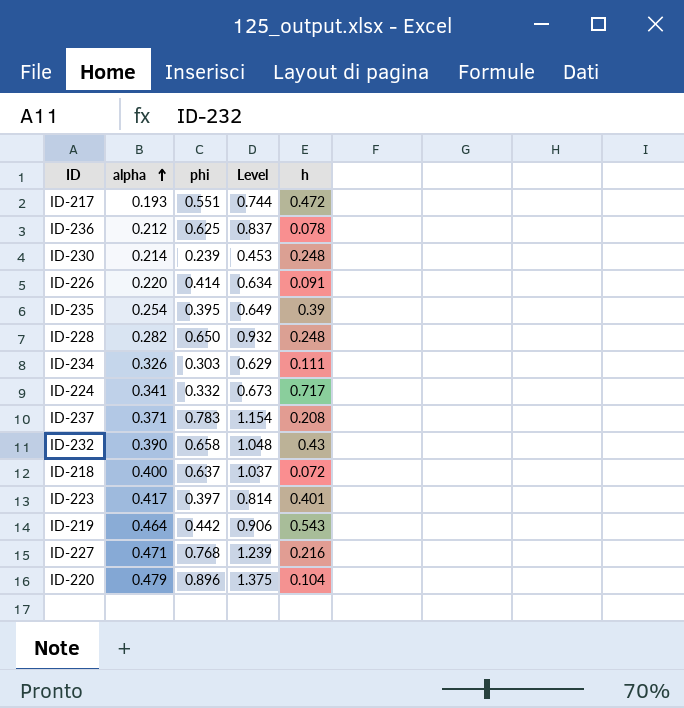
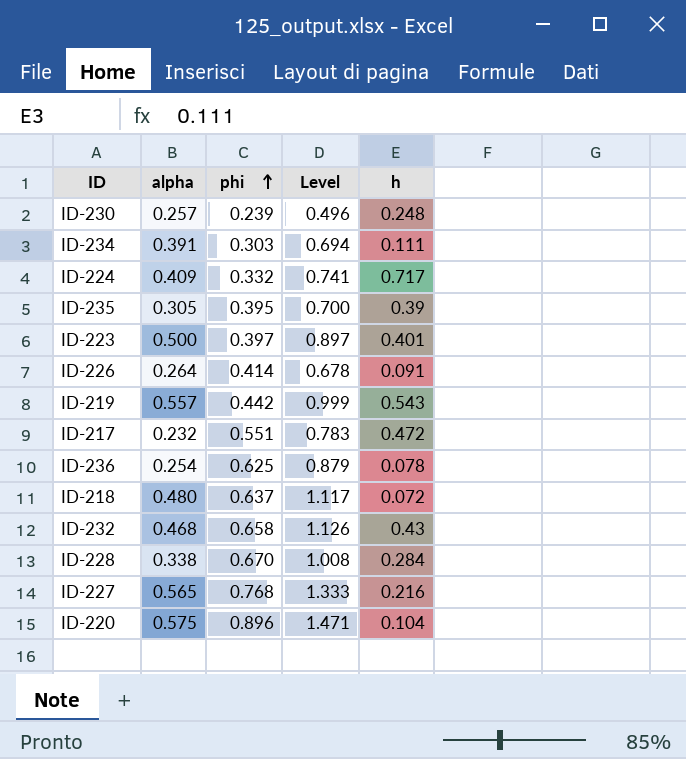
row order: alpha ascending -> phi ascending
row ID-237: 0.371 | 0.783 | 1.154 | 0.208 -> none
ID-230 | alpha: 0.214 -> 0.257
ID-230 | Level: 0.453 -> 0.496
ID-234 | alpha: 0.326 -> 0.391
ID-234 | Level: 0.629 -> 0.694
ID-224 | alpha: 0.341 -> 0.409
ID-224 | Level: 0.673 -> 0.741
ID-235 | alpha: 0.254 -> 0.305
ID-235 | Level: 0.649 -> 0.700
ID-223 | alpha: 0.417 -> 0.500
ID-223 | Level: 0.814 -> 0.897
ID-226 | alpha: 0.220 -> 0.264
ID-226 | Level: 0.634 -> 0.678
ID-219 | alpha: 0.464 -> 0.557
ID-219 | Level: 0.906 -> 0.999
ID-217 | alpha: 0.193 -> 0.232
ID-217 | Level: 0.744 -> 0.783
ID-236 | alpha: 0.212 -> 0.254
ID-236 | Level: 0.837 -> 0.879
ID-218 | alpha: 0.400 -> 0.480
ID-218 | Level: 1.037 -> 1.117
ID-232 | alpha: 0.390 -> 0.468
ID-232 | Level: 1.048 -> 1.126
ID-228 | alpha: 0.282 -> 0.338
ID-228 | phi: 0.650 -> 0.670
ID-228 | Level: 0.932 -> 1.008
ID-228 | h: 0.248 -> 0.284
ID-227 | alpha: 0.471 -> 0.565
ID-227 | Level: 1.239 -> 1.333
ID-220 | alpha: 0.479 -> 0.575
ID-220 | Level: 1.375 -> 1.471

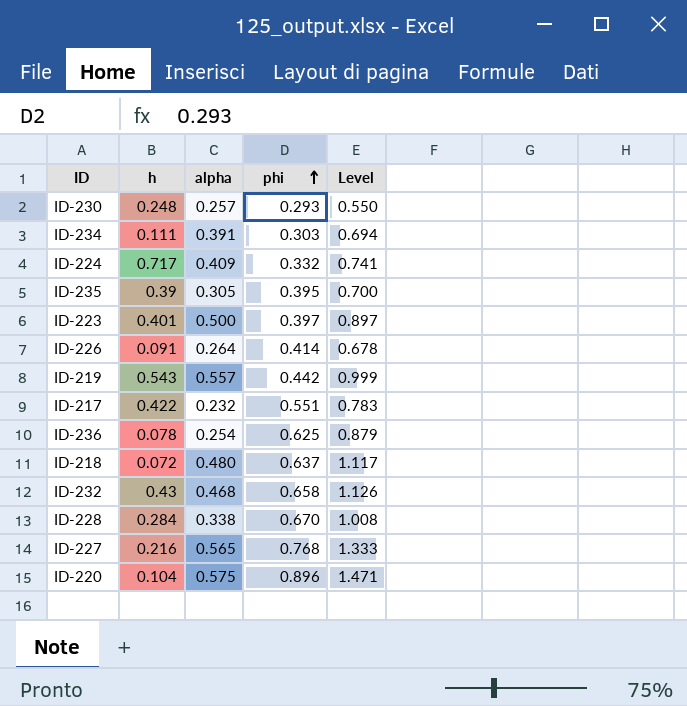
column h | position: 5 -> 2
ID-230 | phi: 0.239 -> 0.293
ID-230 | Level: 0.496 -> 0.550
ID-217 | h: 0.472 -> 0.422

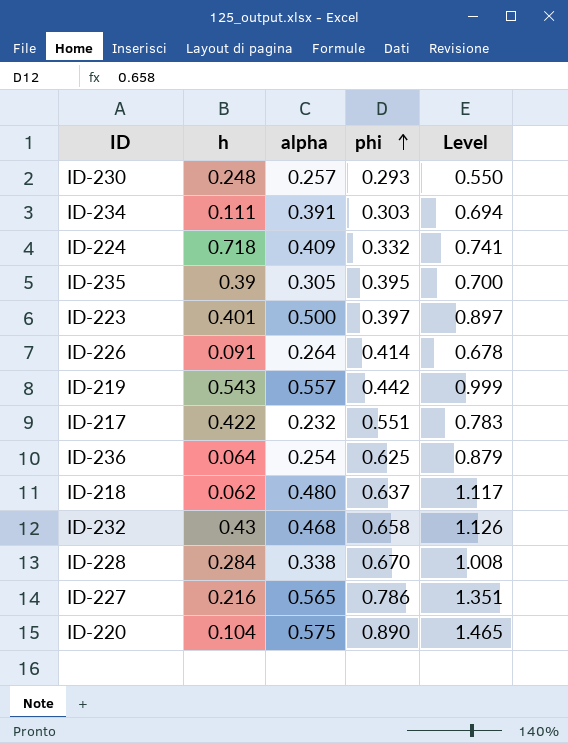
ID-224 | h: 0.717 -> 0.718
ID-236 | h: 0.078 -> 0.064
ID-218 | h: 0.072 -> 0.062
ID-227 | phi: 0.768 -> 0.786
ID-227 | Level: 1.333 -> 1.351
ID-220 | phi: 0.896 -> 0.890
ID-220 | Level: 1.471 -> 1.465

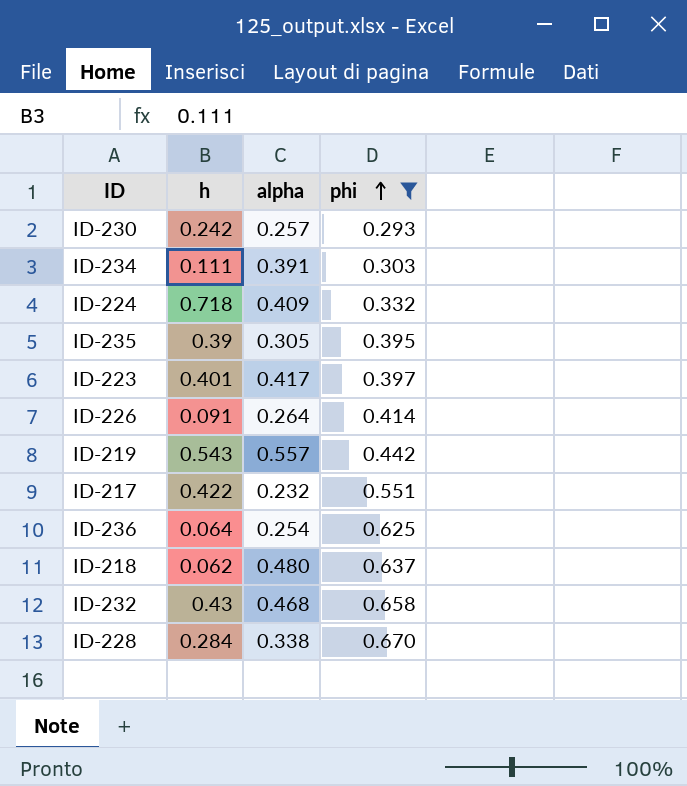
filter: none -> phi <= 0.670
column Level | formula: [alpha] + [phi] -> none
ID-230 | h: 0.248 -> 0.242
ID-223 | alpha: 0.500 -> 0.417

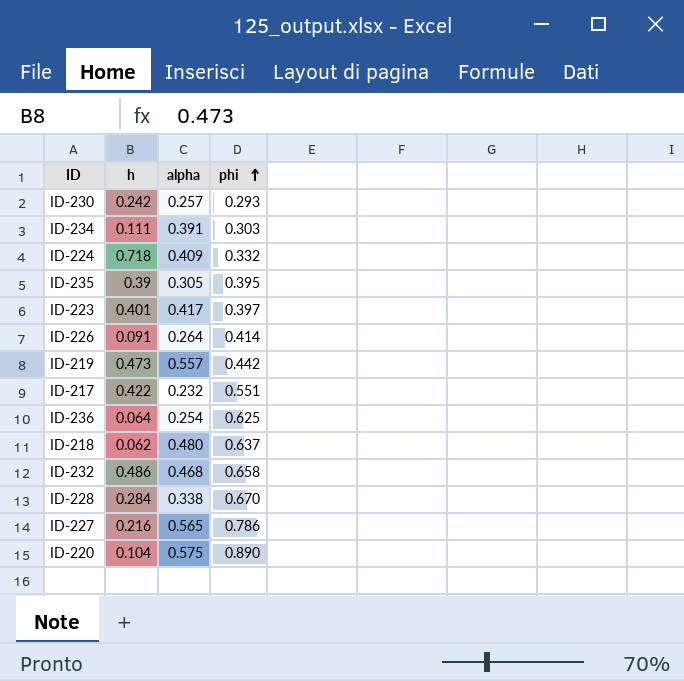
filter: phi <= 0.670 -> none
ID-219 | h: 0.543 -> 0.473
ID-232 | h: 0.43 -> 0.486

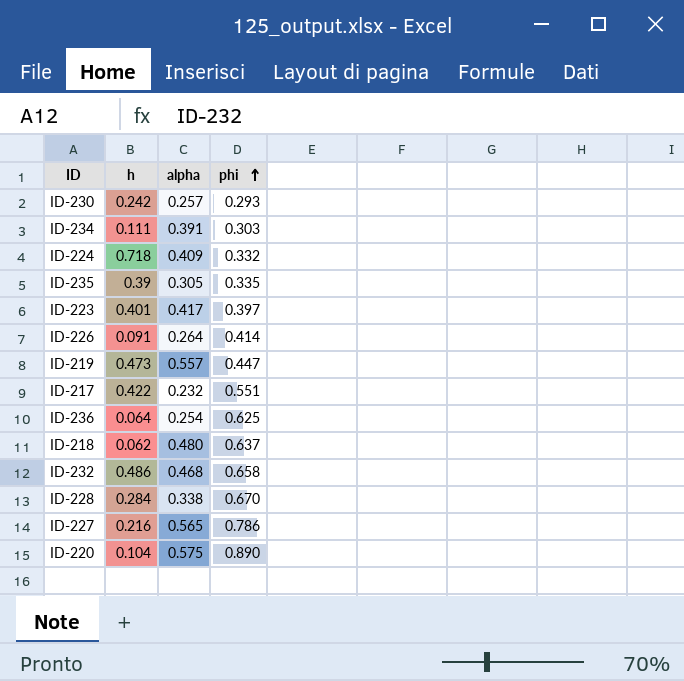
ID-235 | phi: 0.395 -> 0.335
ID-219 | phi: 0.442 -> 0.447

